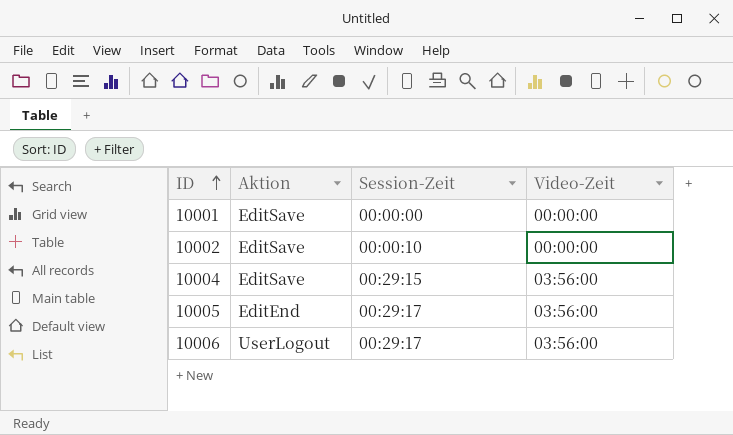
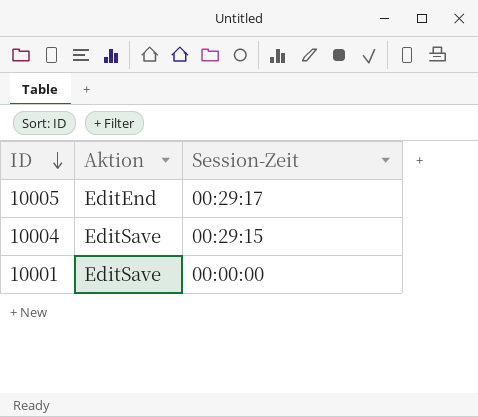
row order: ID ascending -> ID descending
column Video-Zeit | position: 4 -> none
row 10002: EditSave | 00:00:10 | 00:00:00 -> none
row 10006: UserLogout | 00:29:17 | 03:56:00 -> none

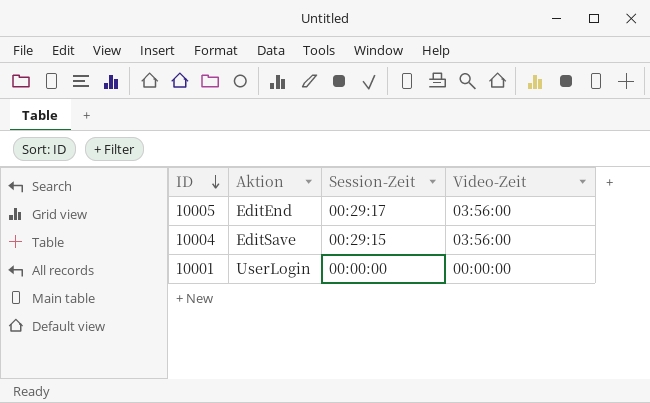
column Video-Zeit | position: none -> 4
10001 | Aktion: EditSave -> UserLogin

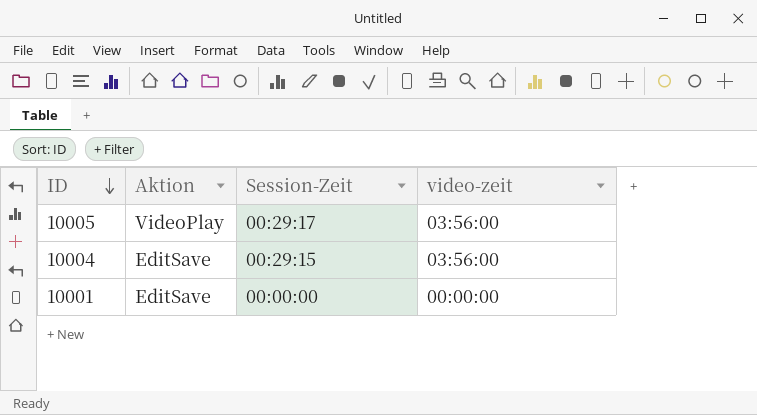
column name: Video-Zeit -> video-zeit
10005 | Aktion: EditEnd -> VideoPlay
10001 | Aktion: UserLogin -> EditSave

